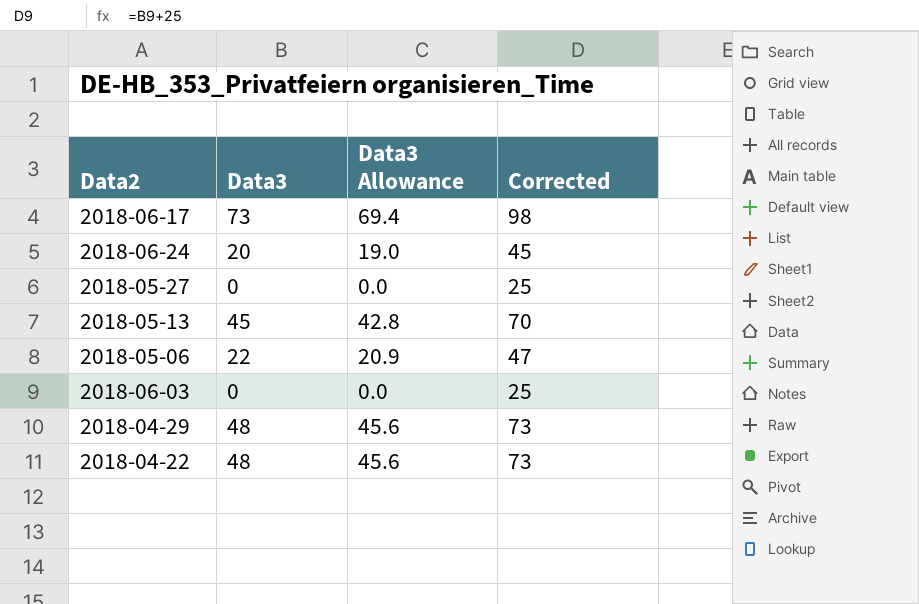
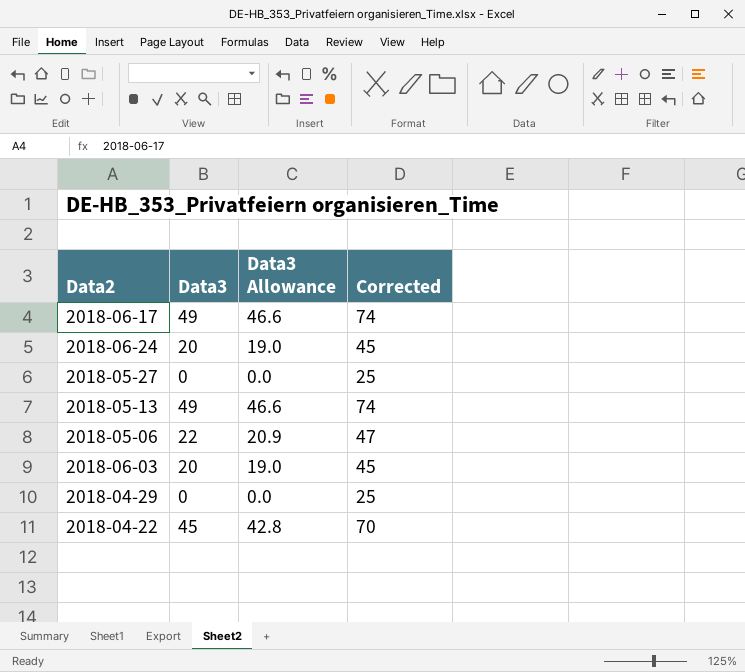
2018-06-17 | Data3: 73 -> 49
2018-06-17 | Data3 Allowance: 69.4 -> 46.6
2018-06-17 | Corrected: 98 -> 74
2018-05-13 | Data3: 45 -> 49
2018-05-13 | Data3 Allowance: 42.8 -> 46.6
2018-05-13 | Corrected: 70 -> 74
2018-06-03 | Data3: 0 -> 20
2018-06-03 | Data3 Allowance: 0.0 -> 19.0
2018-06-03 | Corrected: 25 -> 45
2018-04-29 | Data3: 48 -> 0
2018-04-29 | Data3 Allowance: 45.6 -> 0.0
2018-04-29 | Corrected: 73 -> 25
2018-04-22 | Data3: 48 -> 45
2018-04-22 | Data3 Allowance: 45.6 -> 42.8
2018-04-22 | Corrected: 73 -> 70

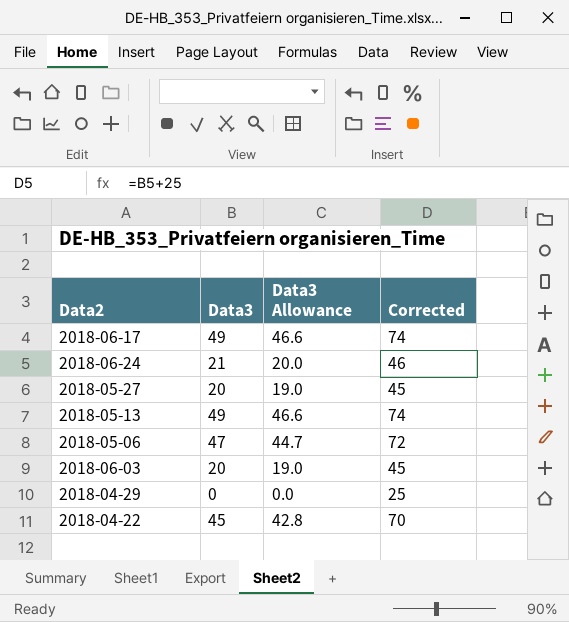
2018-06-24 | Data3: 20 -> 21
2018-06-24 | Data3 Allowance: 19.0 -> 20.0
2018-06-24 | Corrected: 45 -> 46
2018-05-27 | Data3: 0 -> 20
2018-05-27 | Data3 Allowance: 0.0 -> 19.0
2018-05-27 | Corrected: 25 -> 45
2018-05-06 | Data3: 22 -> 47
2018-05-06 | Data3 Allowance: 20.9 -> 44.7
2018-05-06 | Corrected: 47 -> 72

